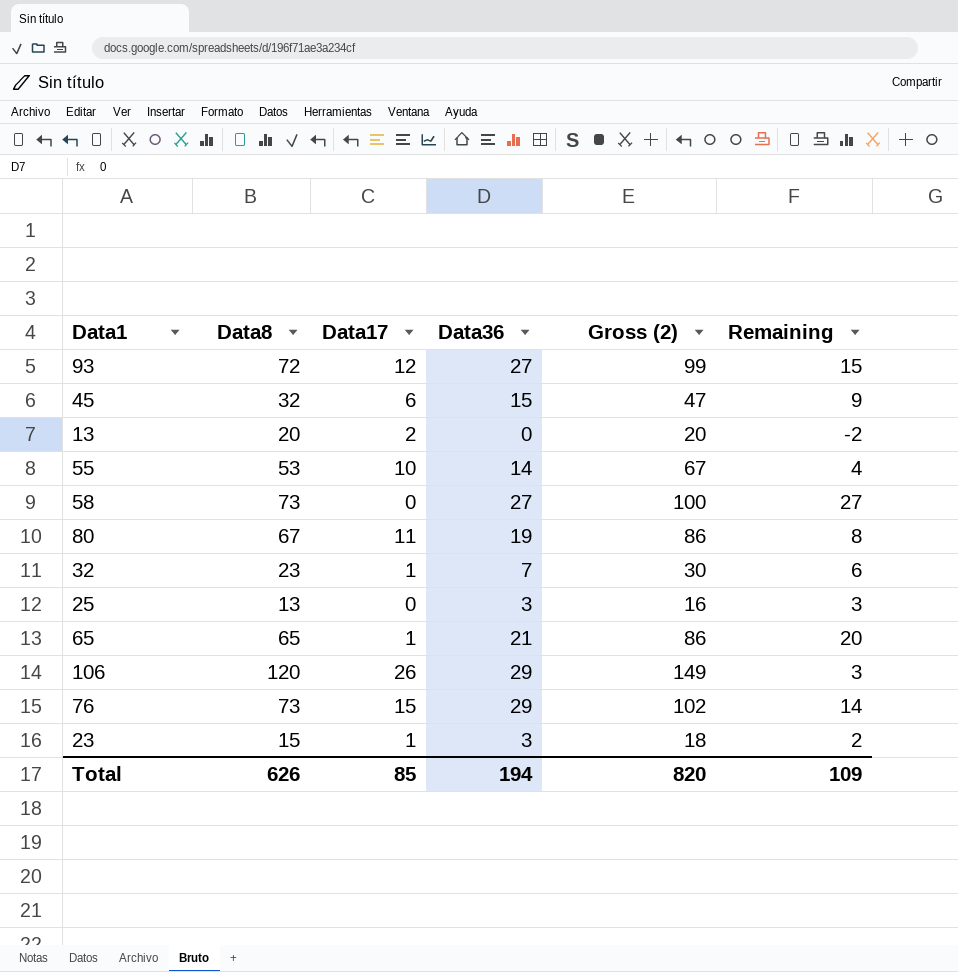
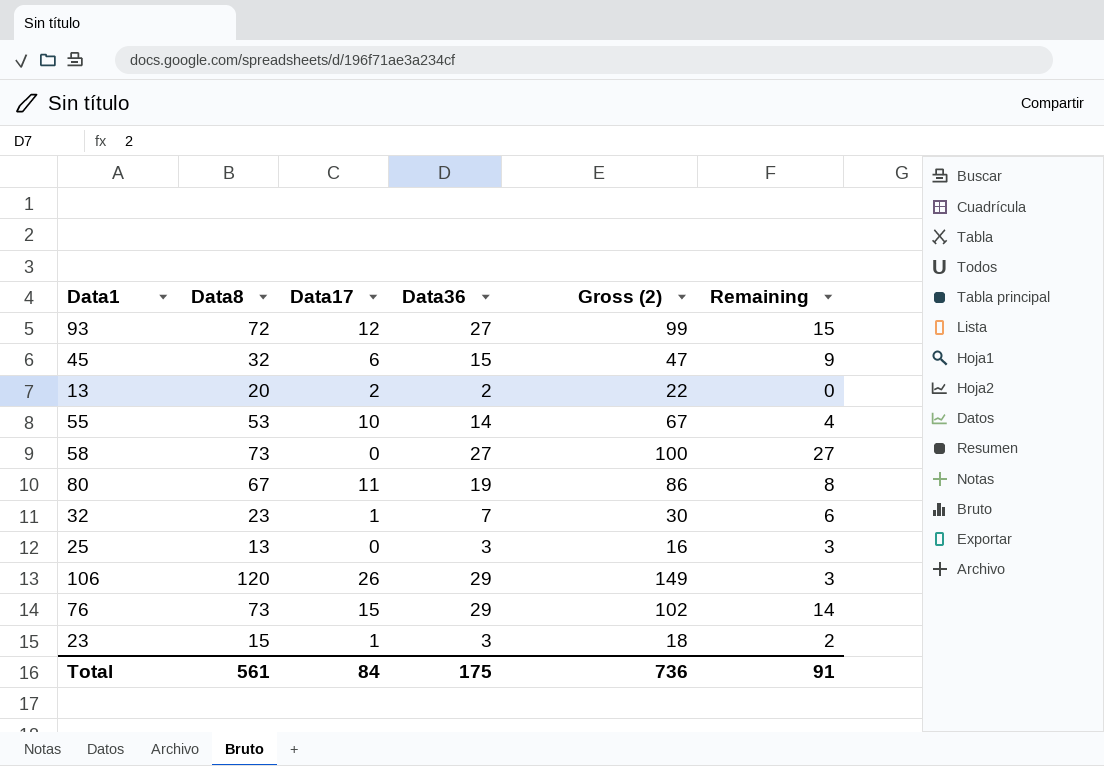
row 65: 65 | 1 | 21 | 86 | 20 -> none
13 | Data36: 0 -> 2
13 | Gross (2): 20 -> 22
13 | Remaining: -2 -> 0
Total | Data8: 626 -> 561
Total | Data17: 85 -> 84
Total | Data36: 194 -> 175
Total | Gross (2): 820 -> 736
Total | Remaining: 109 -> 91

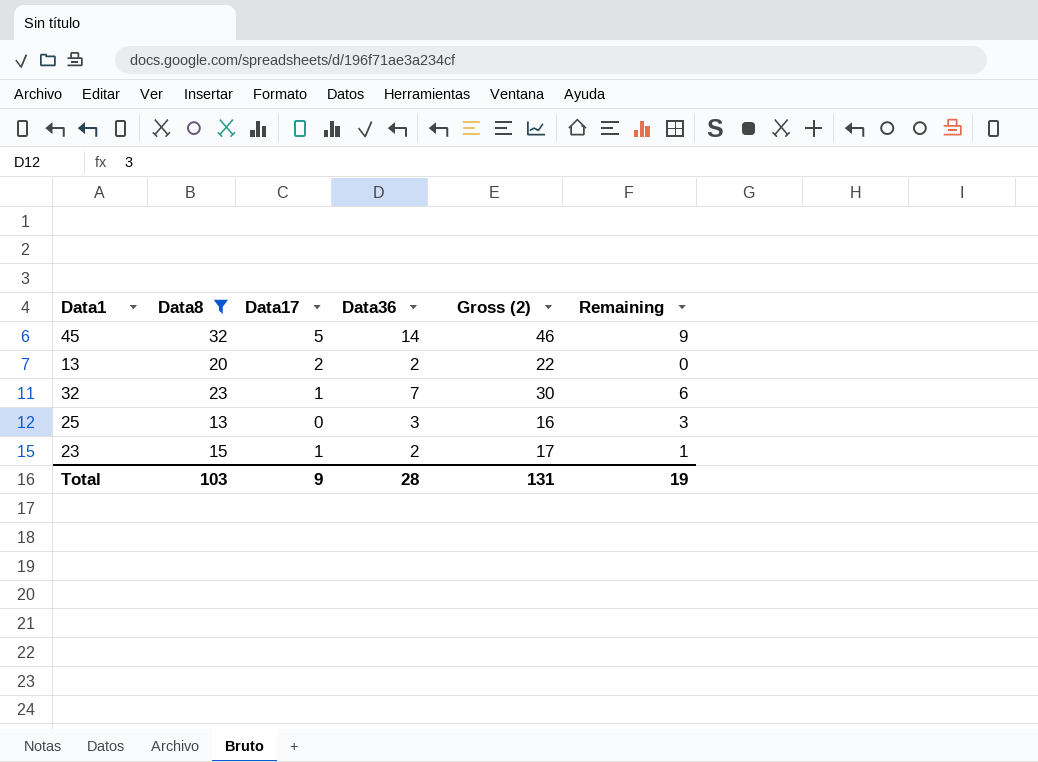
filter: none -> Data8 <= 32
45 | Data17: 6 -> 5
45 | Data36: 15 -> 14
45 | Gross (2): 47 -> 46
23 | Data36: 3 -> 2
23 | Gross (2): 18 -> 17
23 | Remaining: 2 -> 1
Total | Data8: 561 -> 103
Total | Data17: 84 -> 9
Total | Data36: 175 -> 28
Total | Gross (2): 736 -> 131
Total | Remaining: 91 -> 19

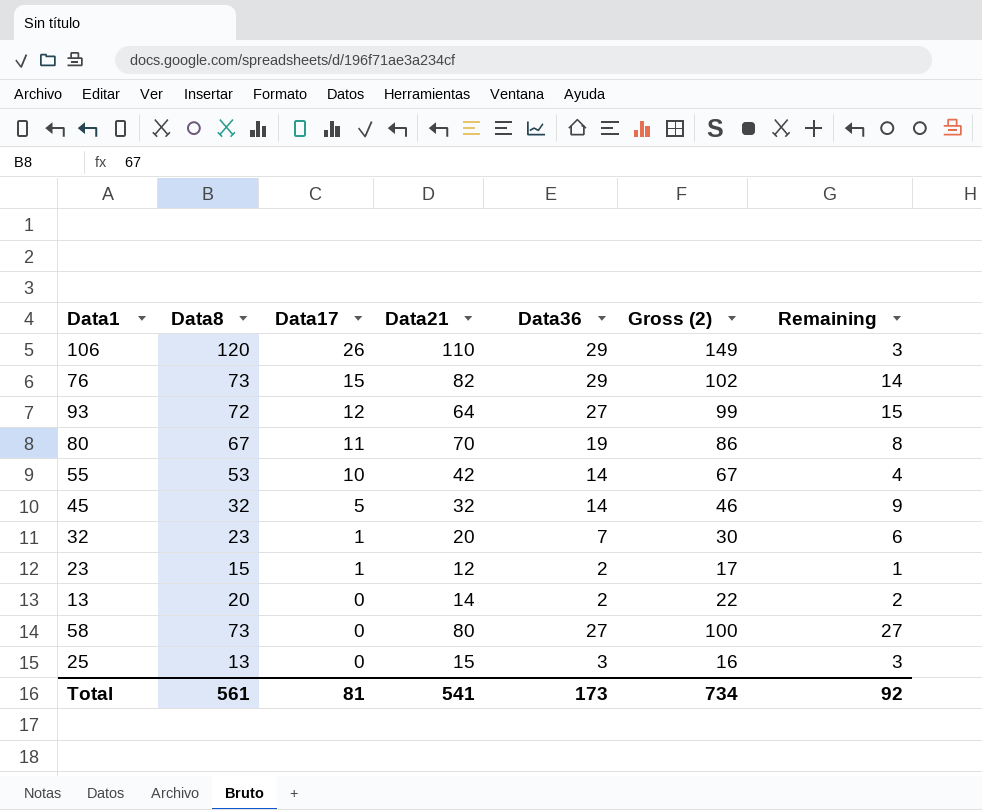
filter: Data8 <= 32 -> none
row order: none -> Data17 descending
column Data21 | position: none -> 4
13 | Data17: 2 -> 0
13 | Remaining: 0 -> 2
Total | Data8: 103 -> 561
Total | Data17: 9 -> 81
Total | Data36: 28 -> 173
Total | Gross (2): 131 -> 734
Total | Remaining: 19 -> 92

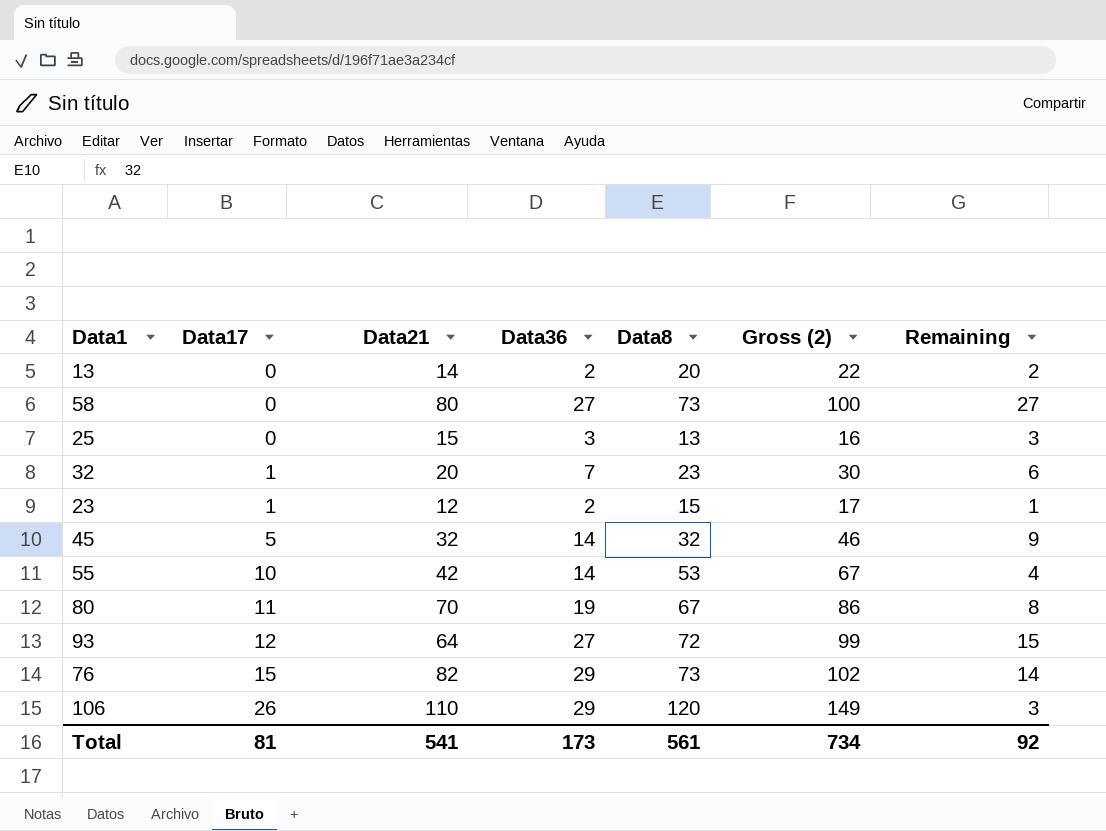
row order: Data17 descending -> Data17 ascending
column Data8 | position: 2 -> 5

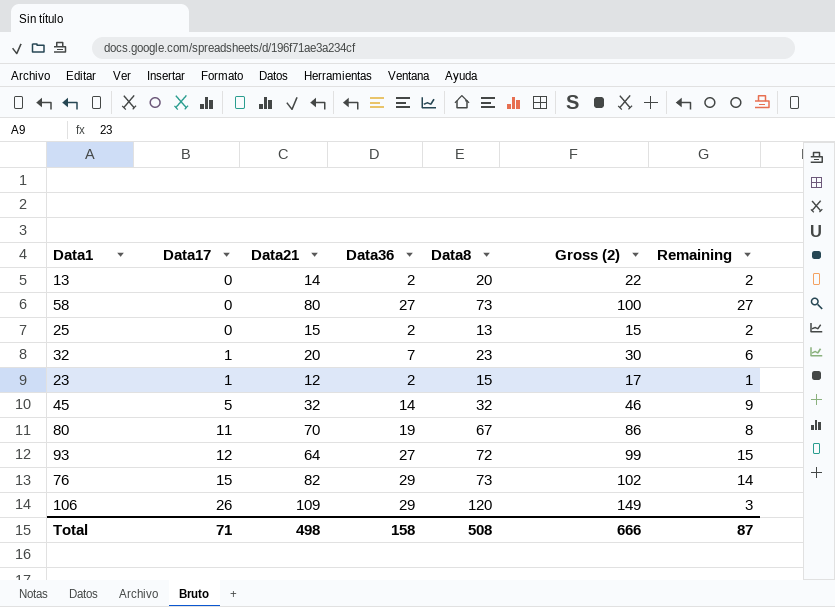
row 55: 10 | 42 | 14 | 53 | 67 | 4 -> none
25 | Data36: 3 -> 2
25 | Gross (2): 16 -> 15
25 | Remaining: 3 -> 2
106 | Data21: 110 -> 109
Total | Data17: 81 -> 71
Total | Data21: 541 -> 498
Total | Data36: 173 -> 158
Total | Data8: 561 -> 508
Total | Gross (2): 734 -> 666
Total | Remaining: 92 -> 87

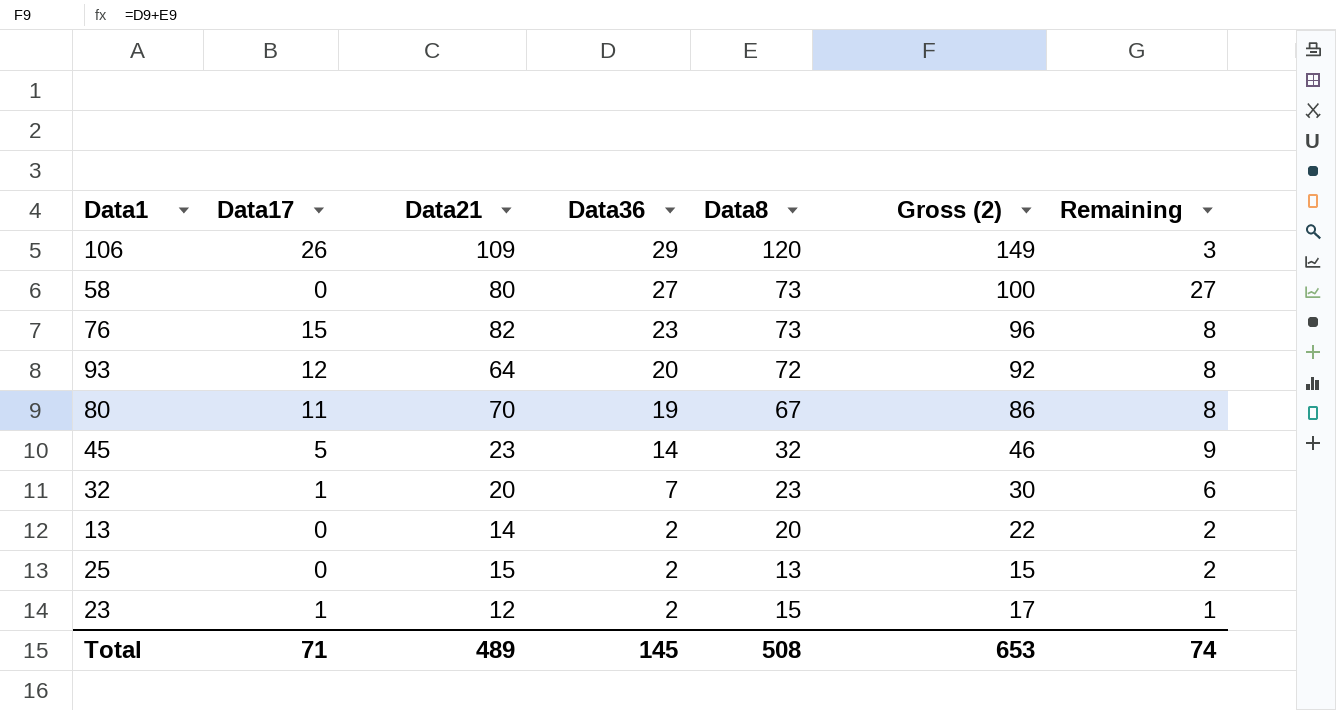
row order: Data17 ascending -> Data36 descending
76 | Data36: 29 -> 23
76 | Gross (2): 102 -> 96
76 | Remaining: 14 -> 8
93 | Data36: 27 -> 20
93 | Gross (2): 99 -> 92
93 | Remaining: 15 -> 8
45 | Data21: 32 -> 23
Total | Data21: 498 -> 489
Total | Data36: 158 -> 145
Total | Gross (2): 666 -> 653
Total | Remaining: 87 -> 74

